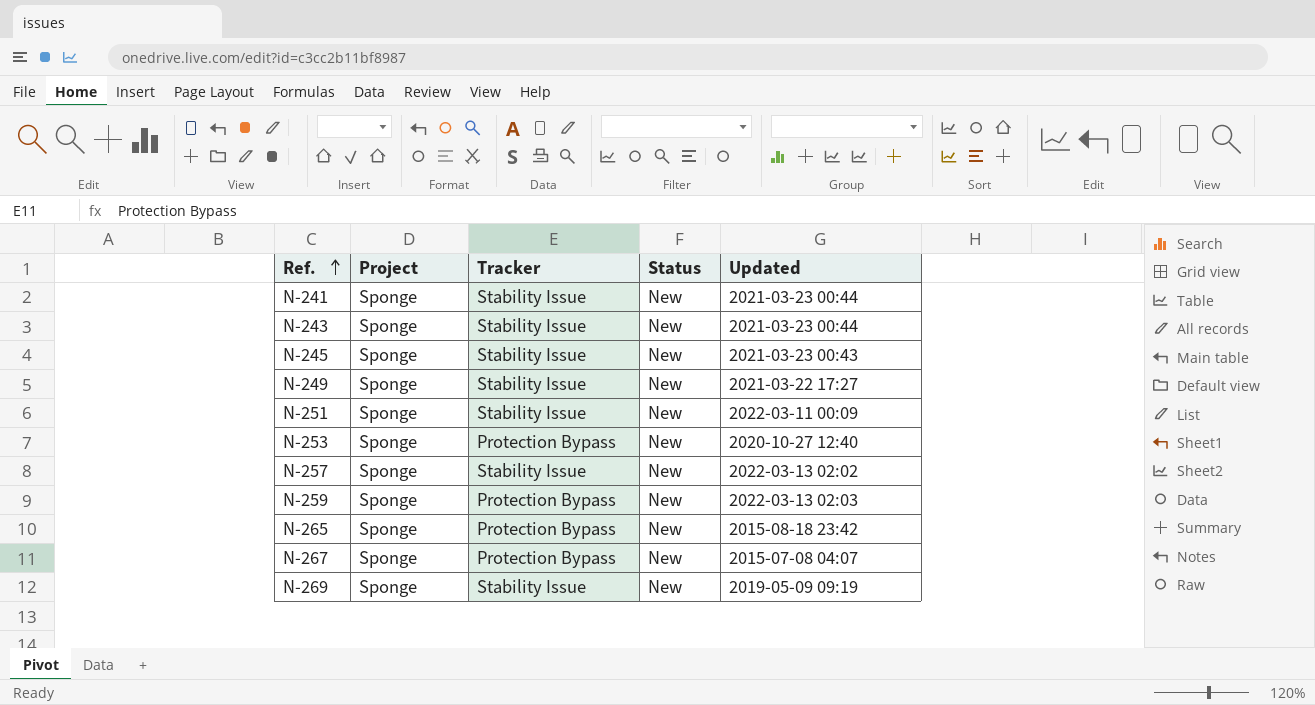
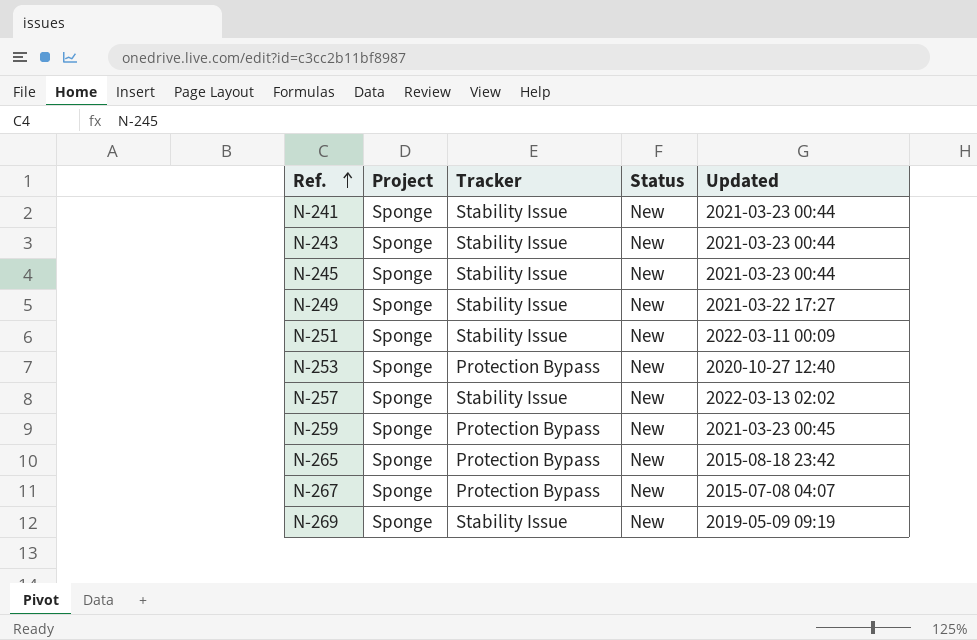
N-245 | Updated: 2021-03-23 00:43 -> 2021-03-23 00:44
N-259 | Updated: 2022-03-13 02:03 -> 2021-03-23 00:45

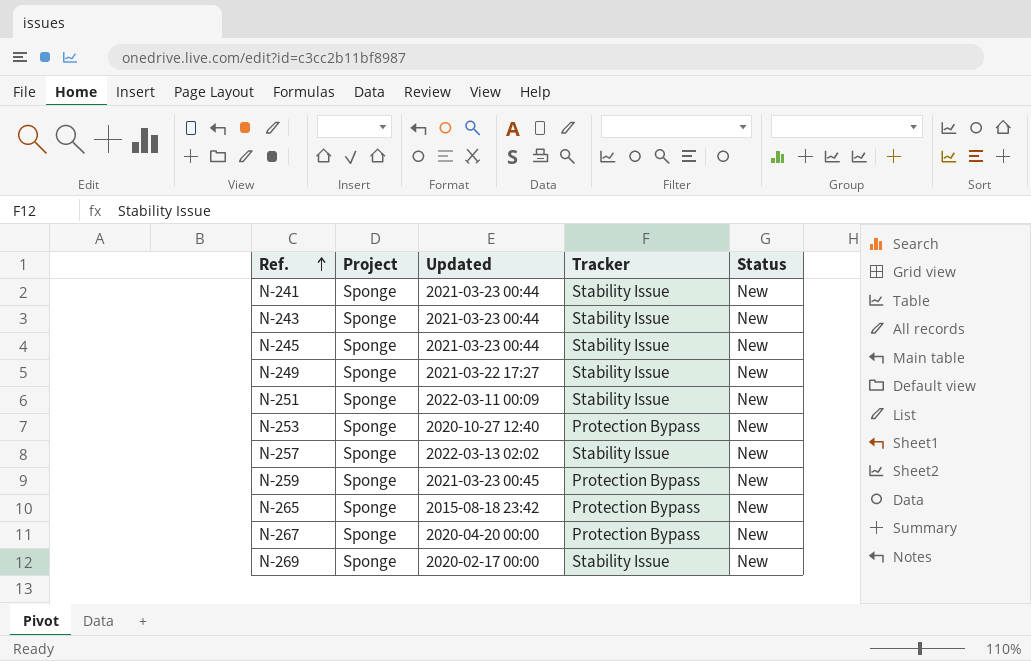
column Updated | position: 5 -> 3
N-267 | Updated: 2015-07-08 04:07 -> 2020-04-20 00:00
N-269 | Updated: 2019-05-09 09:19 -> 2020-02-17 00:00

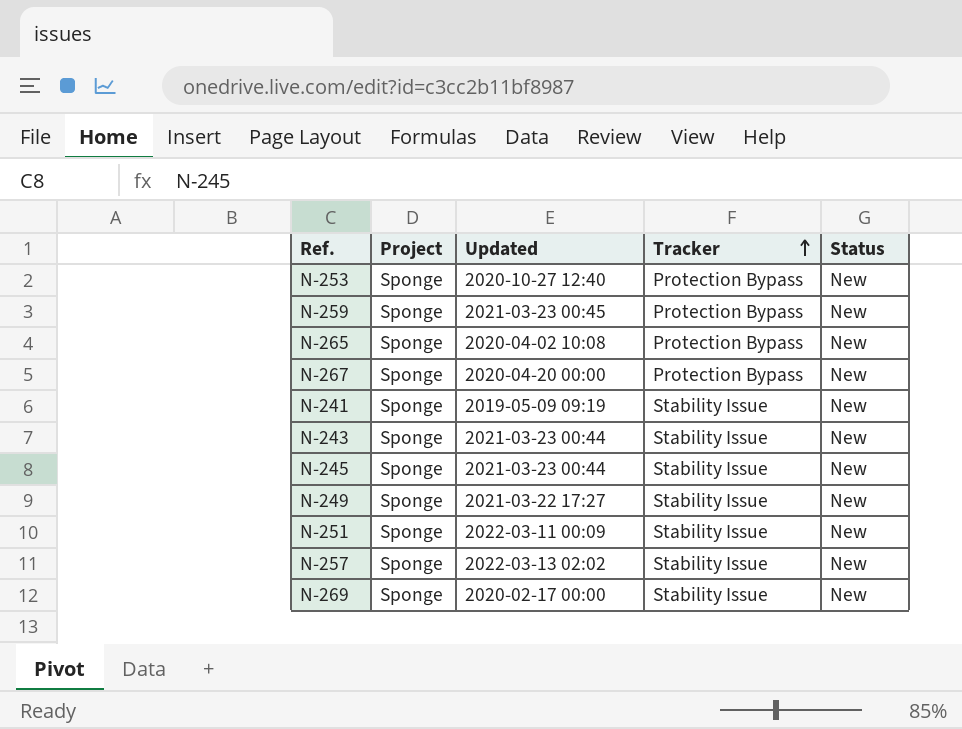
row order: Ref. ascending -> Tracker ascending
N-265 | Updated: 2015-08-18 23:42 -> 2020-04-02 10:08
N-241 | Updated: 2021-03-23 00:44 -> 2019-05-09 09:19

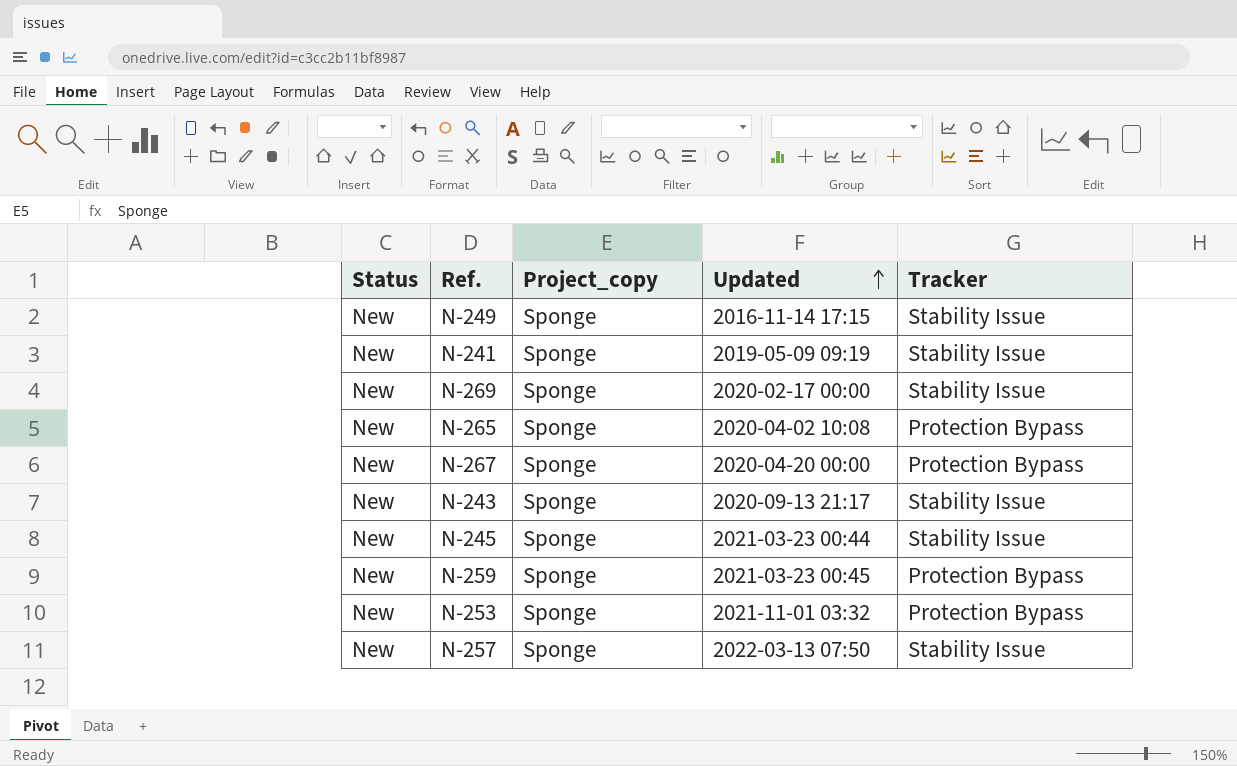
row order: Tracker ascending -> Updated ascending
column Status | position: 5 -> 1
column name: Project -> Project_copy
row N-251: Sponge | 2022-03-11 00:09 | Stability Issue | New -> none
N-249 | Updated: 2021-03-22 17:27 -> 2016-11-14 17:15
N-243 | Updated: 2021-03-23 00:44 -> 2020-09-13 21:17
N-253 | Updated: 2020-10-27 12:40 -> 2021-11-01 03:32
N-257 | Updated: 2022-03-13 02:02 -> 2022-03-13 07:50

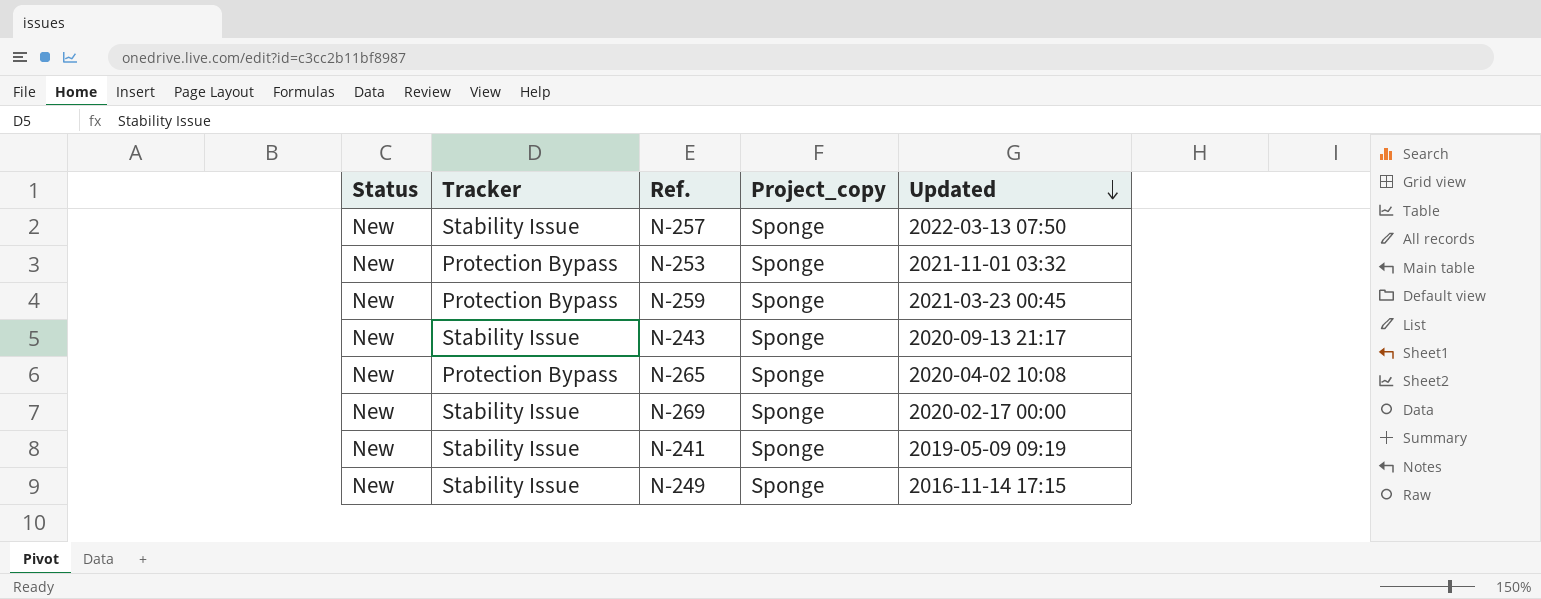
row order: Updated ascending -> Updated descending
column Tracker | position: 5 -> 2
row N-267: New | Sponge | 2020-04-20 00:00 | Protection Bypass -> none
row N-245: New | Sponge | 2021-03-23 00:44 | Stability Issue -> none

